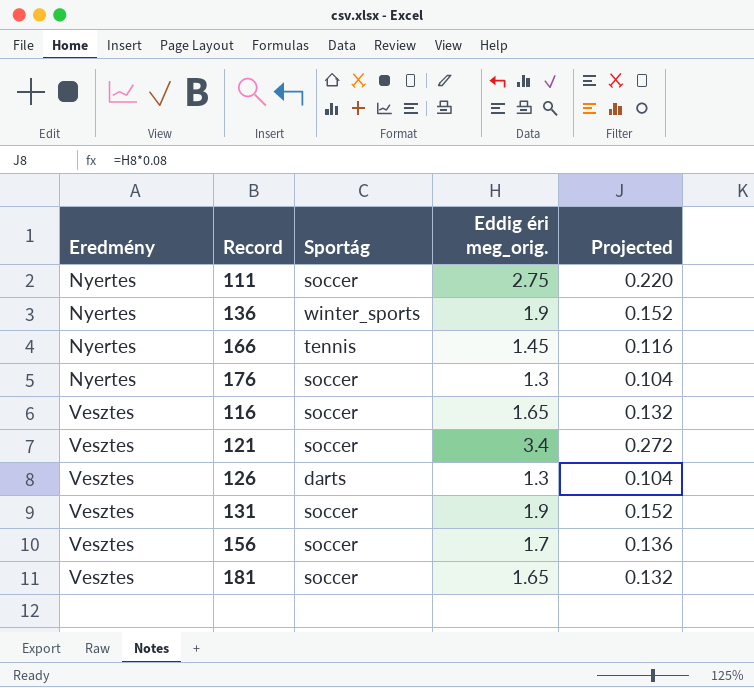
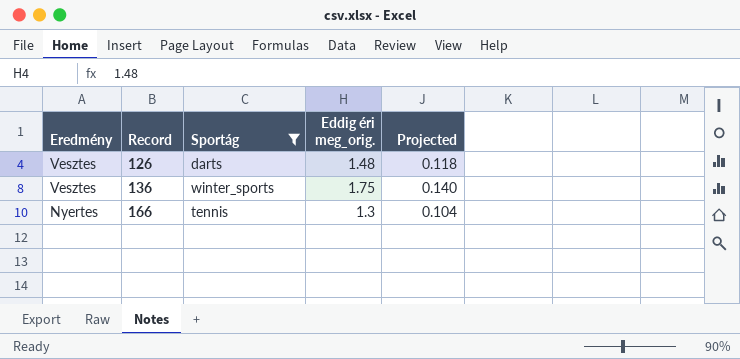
filter: none -> Sportág != soccer
row order: Eredmény ascending -> Eredmény descending
126 | Eddig éri meg_orig.: 1.3 -> 1.48
126 | Projected: 0.104 -> 0.118
136 | Eredmény: Nyertes -> Vesztes
136 | Eddig éri meg_orig.: 1.9 -> 1.75
136 | Projected: 0.152 -> 0.140
166 | Eddig éri meg_orig.: 1.45 -> 1.3
166 | Projected: 0.116 -> 0.104

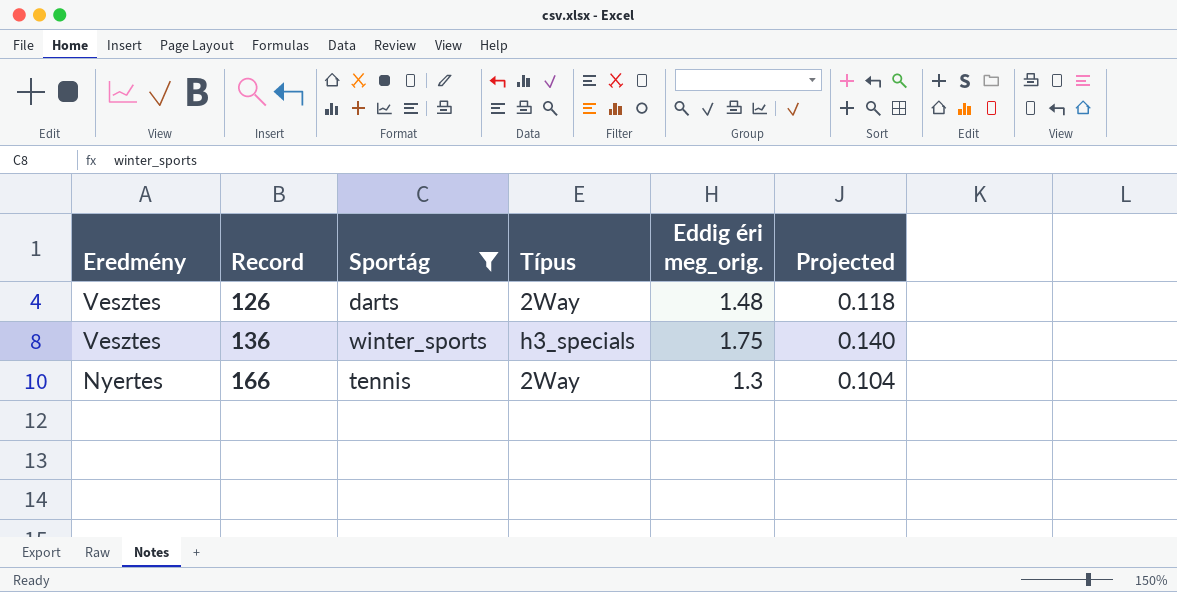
column Típus | position: none -> 4

